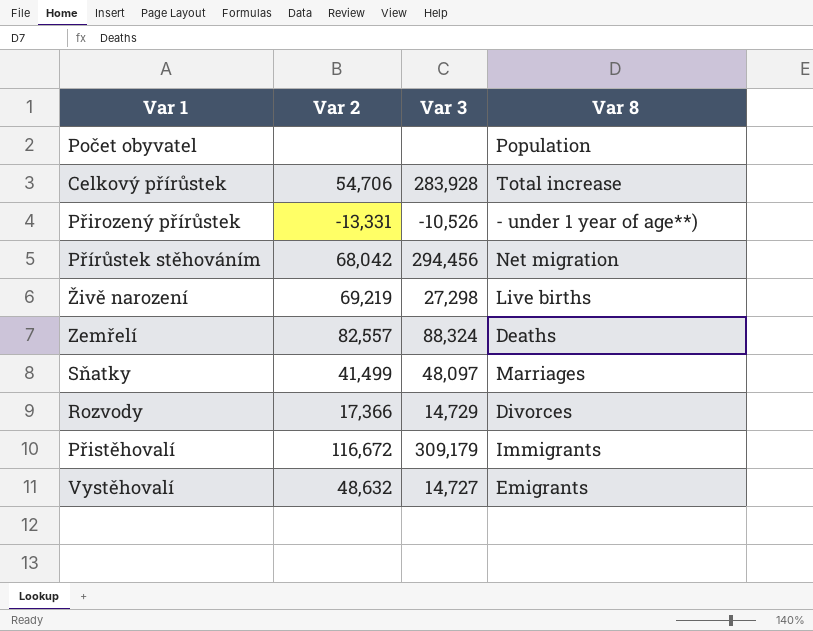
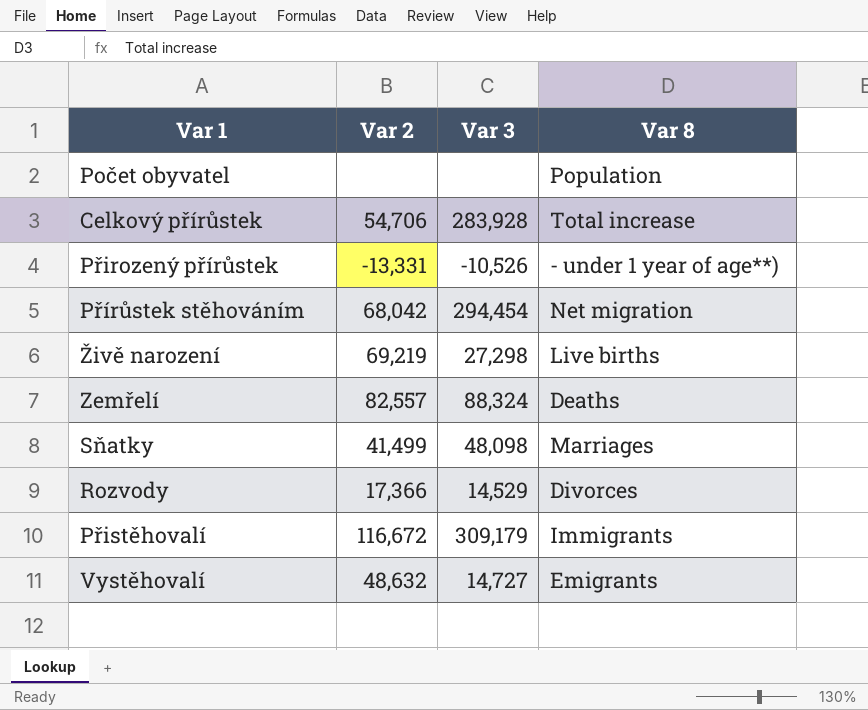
Přírůstek stěhováním | Var 3: 294,456 -> 294,454
Sňatky | Var 3: 48,097 -> 48,098
Rozvody | Var 3: 14,729 -> 14,529

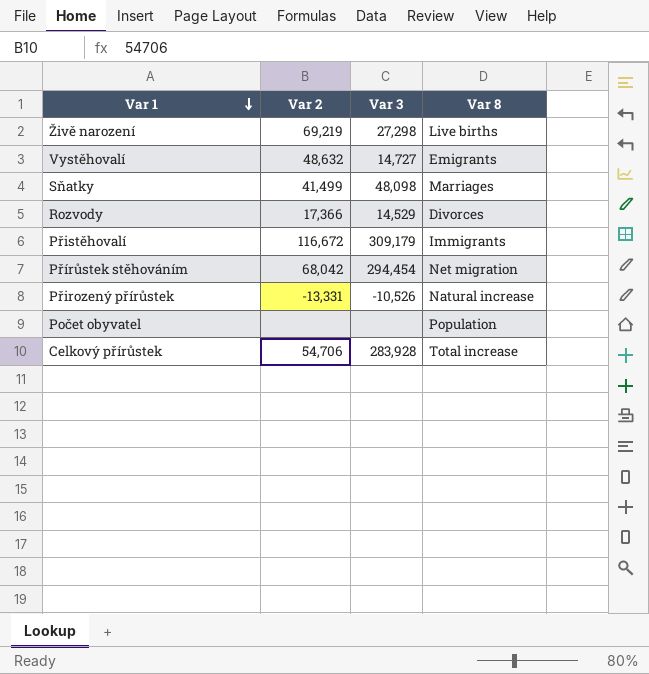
row order: none -> Var 1 descending
row Zemřelí: 82,557 | 88,324 | Deaths -> none
Přirozený přírůstek | Var 8: - under 1 year of age**) -> Natural increase

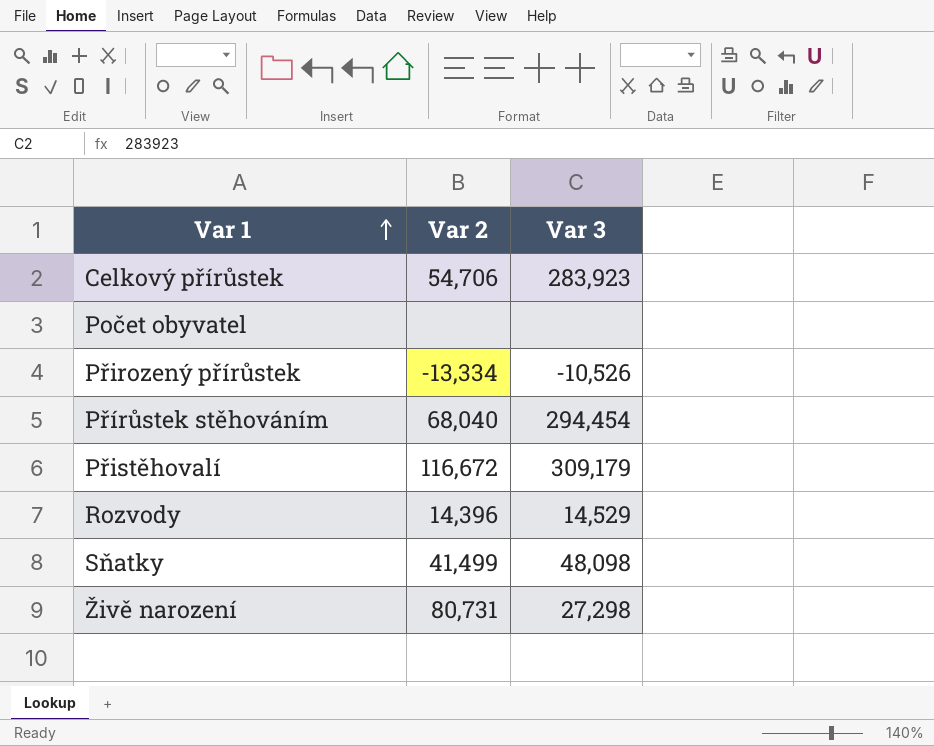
row order: Var 1 descending -> Var 1 ascending
column Var 8 | position: 4 -> none
row Vystěhovalí: 48,632 | 14,727 | Emigrants -> none
Celkový přírůstek | Var 3: 283,928 -> 283,923
Přirozený přírůstek | Var 2: -13,331 -> -13,334
Přírůstek stěhováním | Var 2: 68,042 -> 68,040
Rozvody | Var 2: 17,366 -> 14,396
Živě narození | Var 2: 69,219 -> 80,731

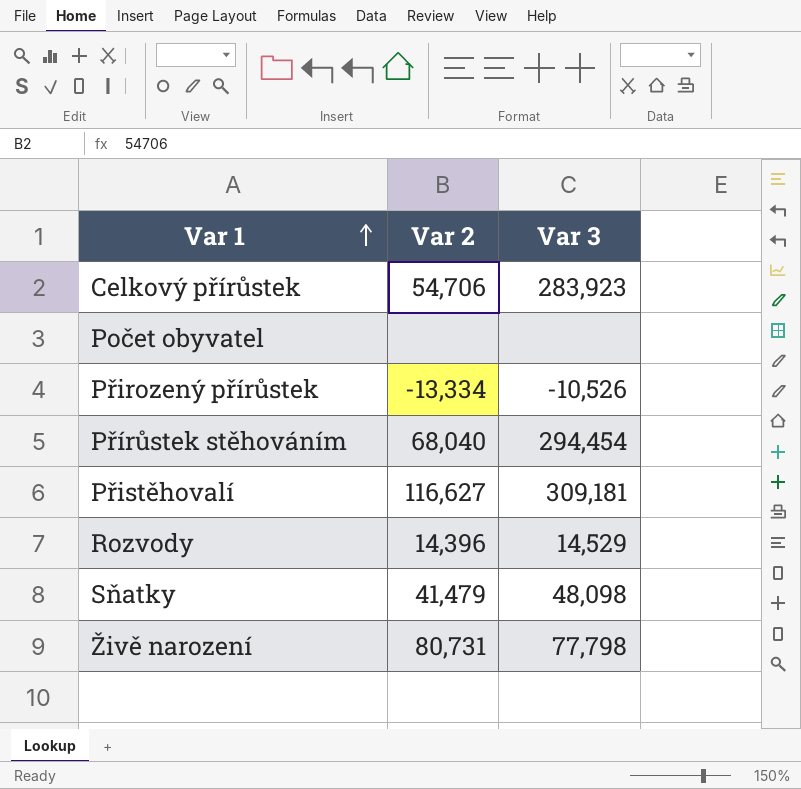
Přistěhovalí | Var 2: 116,672 -> 116,627
Přistěhovalí | Var 3: 309,179 -> 309,181
Sňatky | Var 2: 41,499 -> 41,479
Živě narození | Var 3: 27,298 -> 77,798

